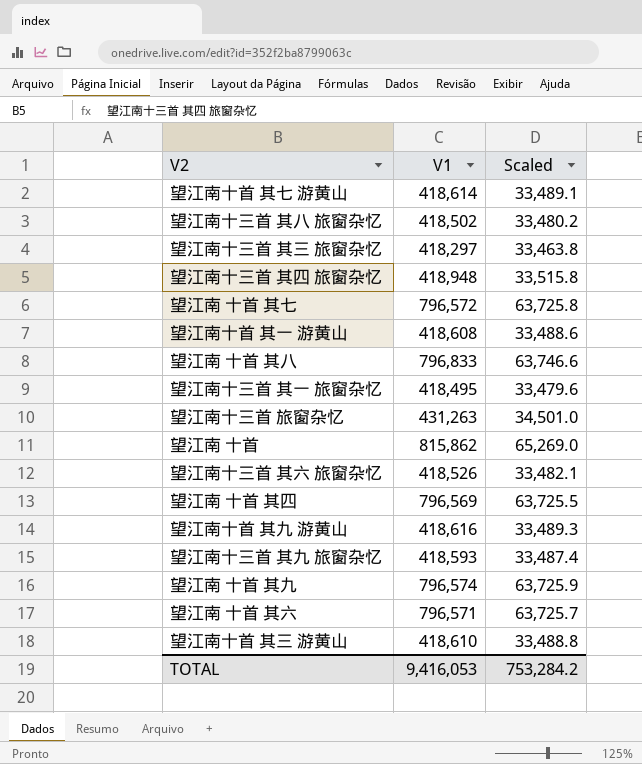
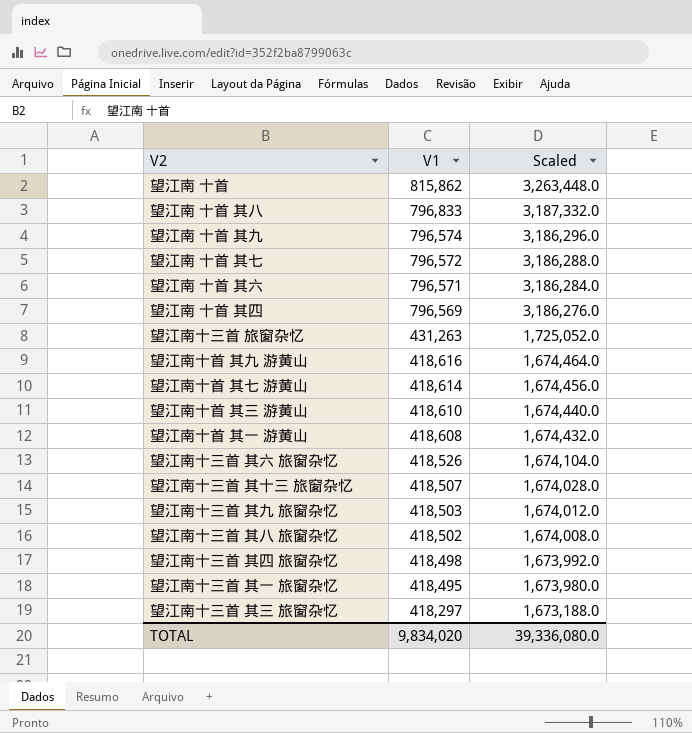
row order: none -> V1 descending
column Scaled | formula: [V1] * 0.08 -> [V1] * 4
row 望江南十三首 其十三 旅窗杂忆: none -> 418,507 | 1,674,028.0
望江南十三首 其九 旅窗杂忆 | V1: 418,593 -> 418,503
望江南十三首 其四 旅窗杂忆 | V1: 418,948 -> 418,498
TOTAL | V1: 9,416,053 -> 9,834,020
TOTAL | Scaled: 753,284.2 -> 39,336,080.0

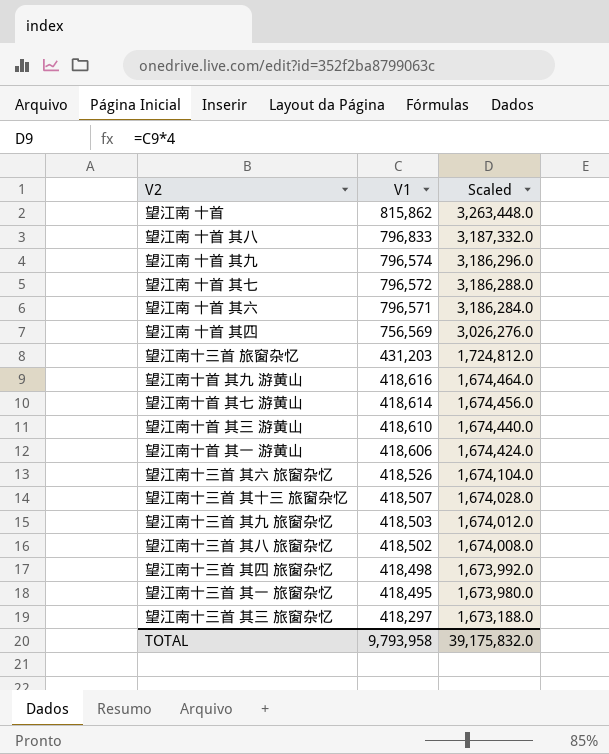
望江南 十首 其四 | V1: 796,569 -> 756,569
望江南 十首 其四 | Scaled: 3,186,276.0 -> 3,026,276.0
望江南十三首 旅窗杂忆 | V1: 431,263 -> 431,203
望江南十三首 旅窗杂忆 | Scaled: 1,725,052.0 -> 1,724,812.0
望江南十首 其一 游黄山 | V1: 418,608 -> 418,606
望江南十首 其一 游黄山 | Scaled: 1,674,432.0 -> 1,674,424.0
TOTAL | V1: 9,834,020 -> 9,793,958
TOTAL | Scaled: 39,336,080.0 -> 39,175,832.0

